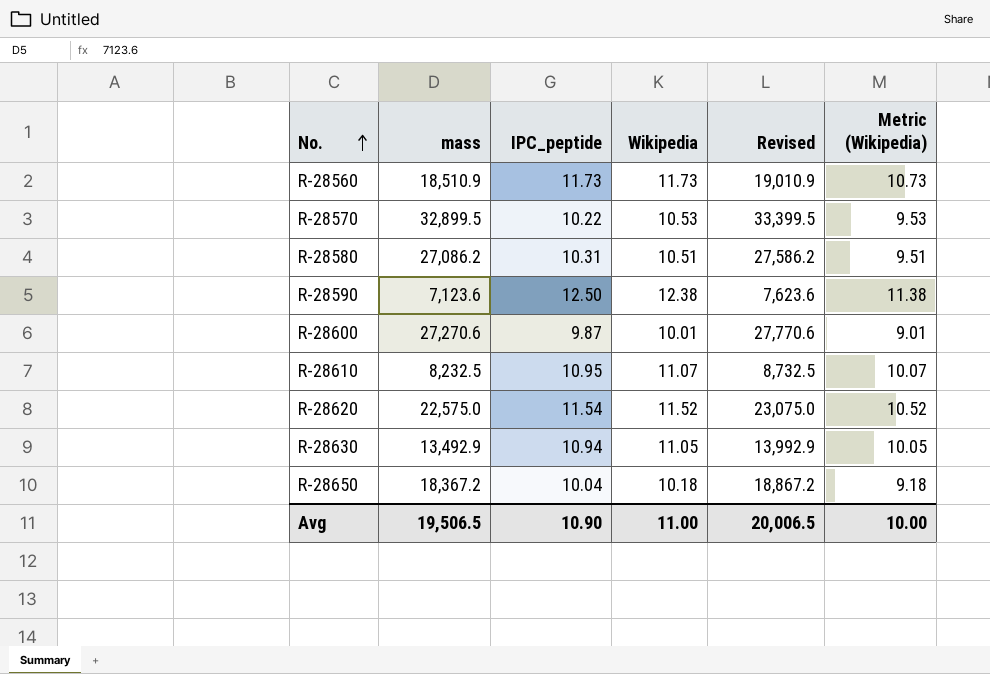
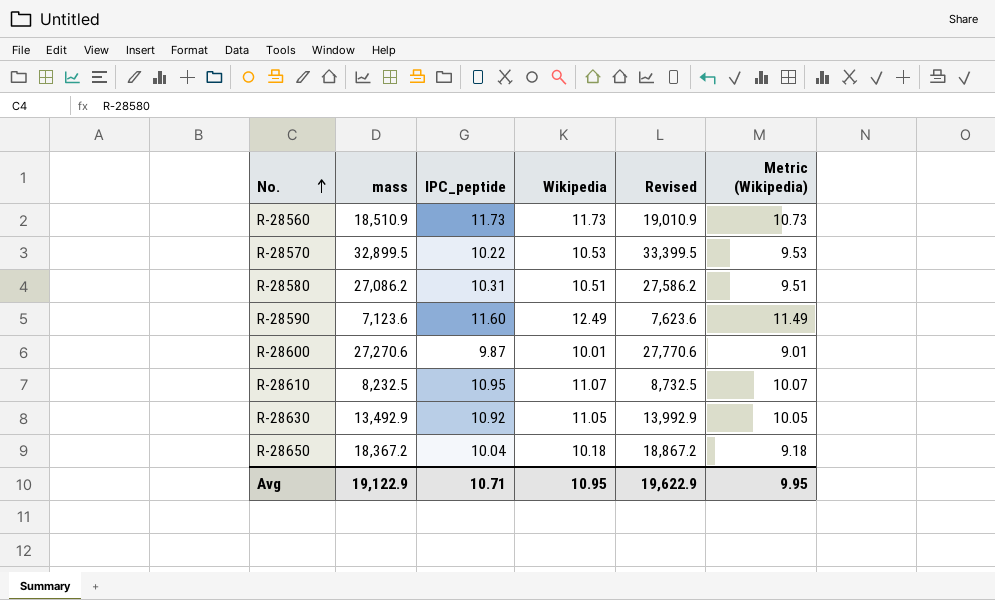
row R-28620: 22,575.0 | 11.54 | 11.52 | 23,075.0 | 10.52 -> none
R-28590 | IPC_peptide: 12.50 -> 11.60
R-28590 | Wikipedia: 12.38 -> 12.49
R-28590 | Metric (Wikipedia): 11.38 -> 11.49
R-28630 | IPC_peptide: 10.94 -> 10.92
Avg | mass: 19,506.5 -> 19,122.9
Avg | IPC_peptide: 10.90 -> 10.71
Avg | Wikipedia: 11.00 -> 10.95
Avg | Revised: 20,006.5 -> 19,622.9
Avg | Metric (Wikipedia): 10.00 -> 9.95

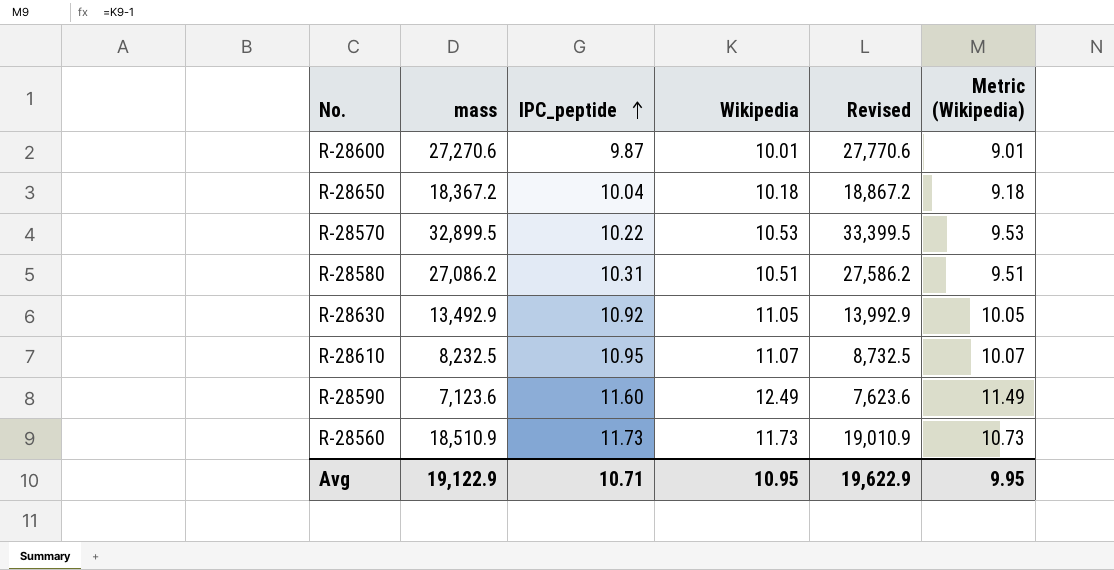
row order: No. ascending -> IPC_peptide ascending

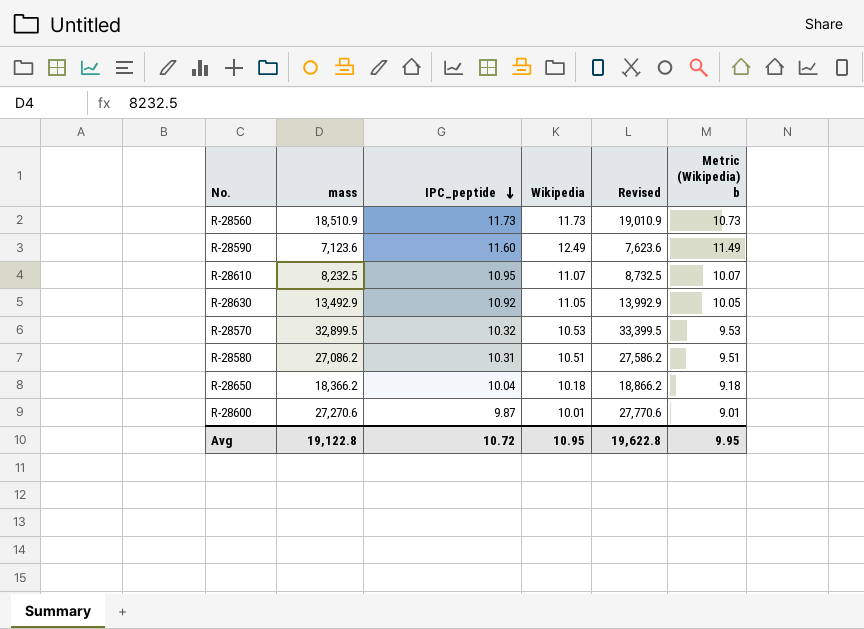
row order: IPC_peptide ascending -> IPC_peptide descending
column name: Metric (Wikipedia) -> Metric (Wikipedia) b
R-28570 | IPC_peptide: 10.22 -> 10.32
R-28650 | mass: 18,367.2 -> 18,366.2
R-28650 | Revised: 18,867.2 -> 18,866.2
Avg | mass: 19,122.9 -> 19,122.8
Avg | IPC_peptide: 10.71 -> 10.72
Avg | Revised: 19,622.9 -> 19,622.8

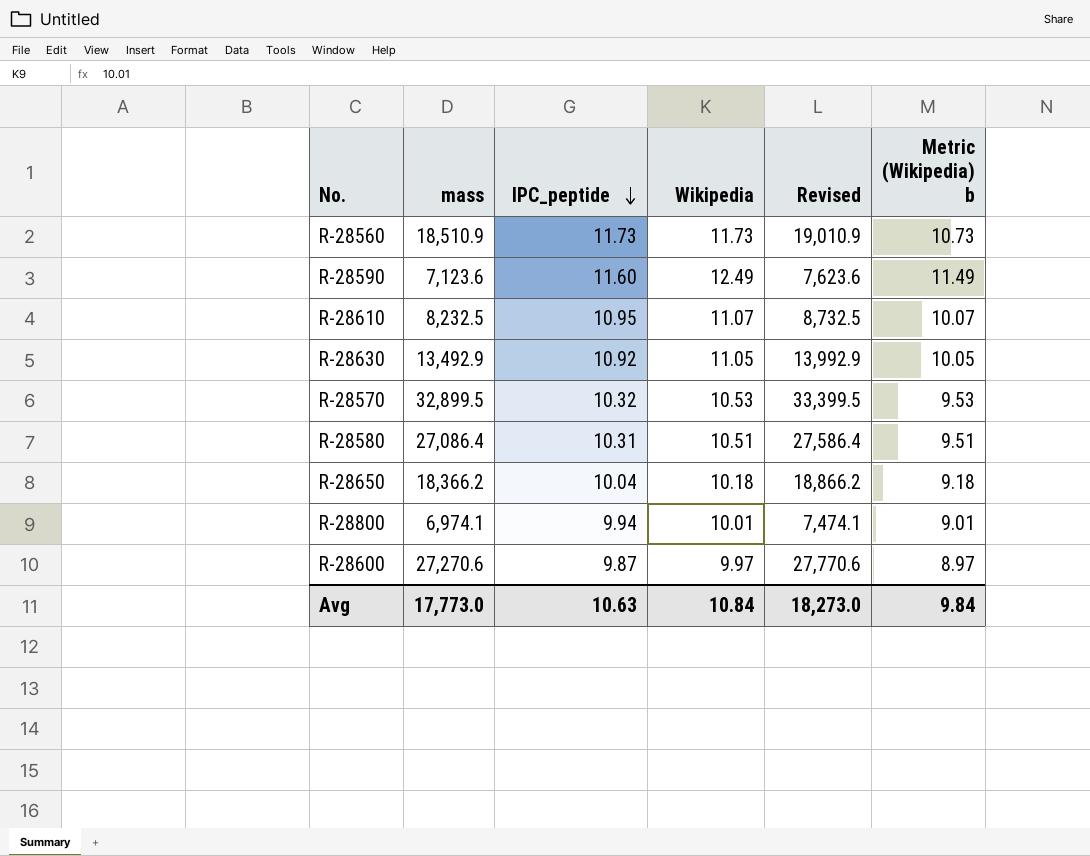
R-28580 | mass: 27,086.2 -> 27,086.4
R-28580 | Revised: 27,586.2 -> 27,586.4
row R-28800: none -> 6,974.1 | 9.94 | 10.01 | 7,474.1 | 9.01
R-28600 | Wikipedia: 10.01 -> 9.97
R-28600 | Metric (Wikipedia) b: 9.01 -> 8.97
Avg | mass: 19,122.8 -> 17,773.0
Avg | IPC_peptide: 10.72 -> 10.63
Avg | Wikipedia: 10.95 -> 10.84
Avg | Revised: 19,622.8 -> 18,273.0
Avg | Metric (Wikipedia) b: 9.95 -> 9.84

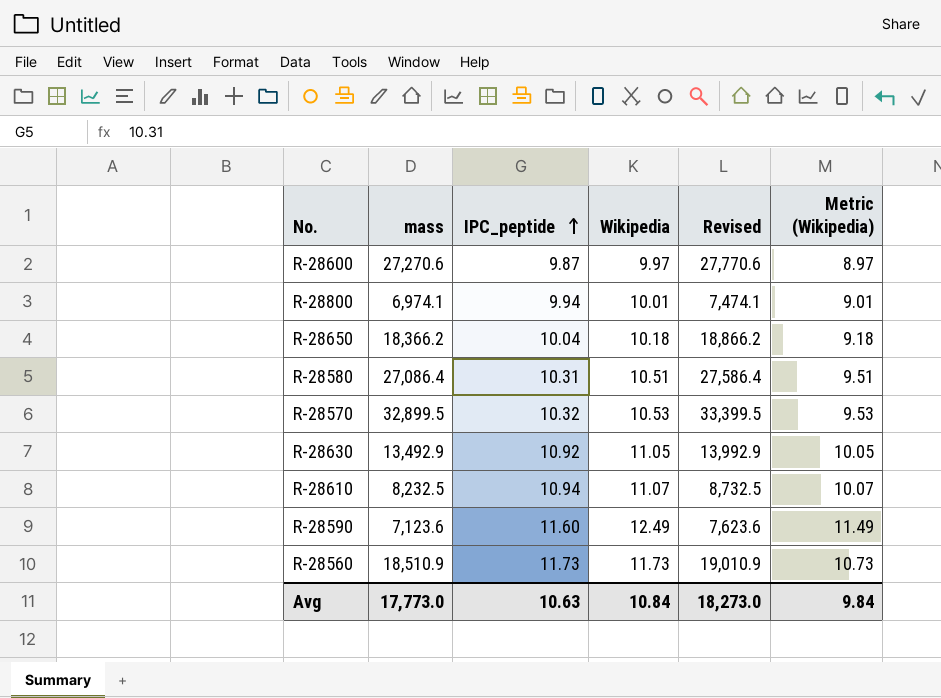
row order: IPC_peptide descending -> IPC_peptide ascending
column name: Metric (Wikipedia) b -> Metric (Wikipedia)
R-28610 | IPC_peptide: 10.95 -> 10.94

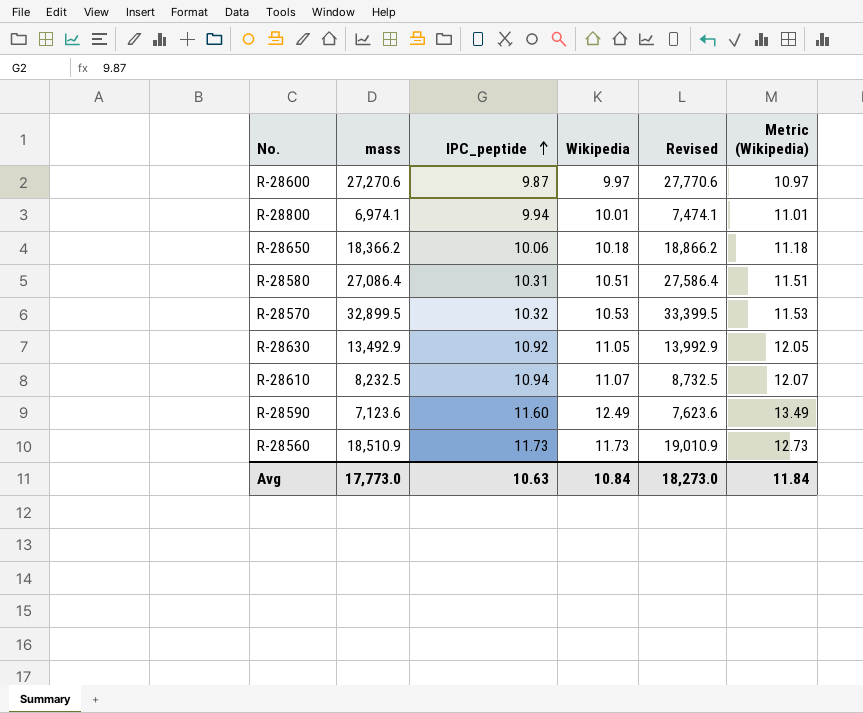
column Metric (Wikipedia) | formula: [Wikipedia] - 1 -> [Wikipedia] + 1
R-28650 | IPC_peptide: 10.04 -> 10.06
Avg | Metric (Wikipedia): 9.84 -> 11.84

